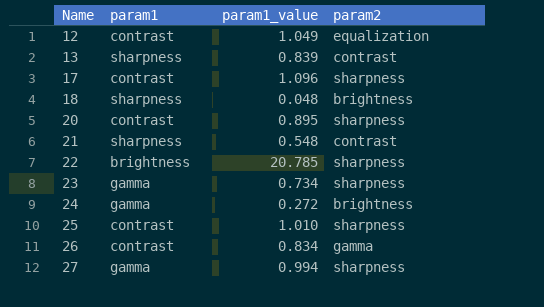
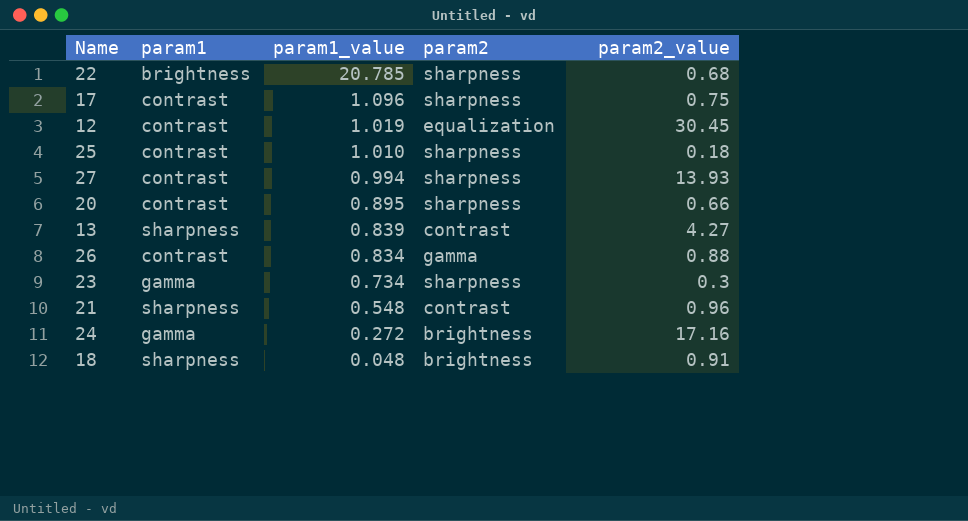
row order: Name ascending -> param1_value descending
column param2_value | position: none -> 5
12 | param1_value: 1.049 -> 1.019
27 | param1: gamma -> contrast

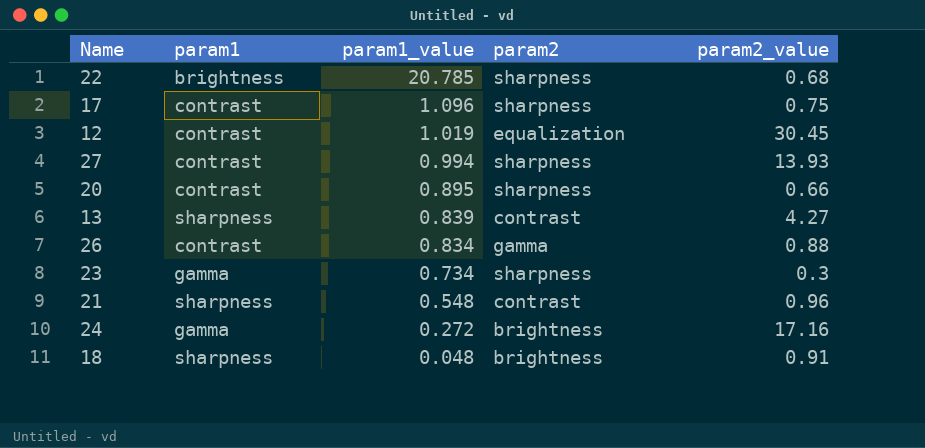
row 25: contrast | 1.010 | sharpness | 0.18 -> none

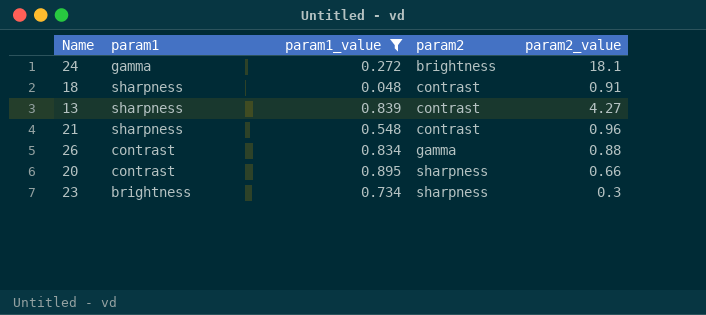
filter: none -> param1_value <= 0.895
row order: param1_value descending -> param2 ascending
24 | param2_value: 17.16 -> 18.1
18 | param2: brightness -> contrast
23 | param1: gamma -> brightness

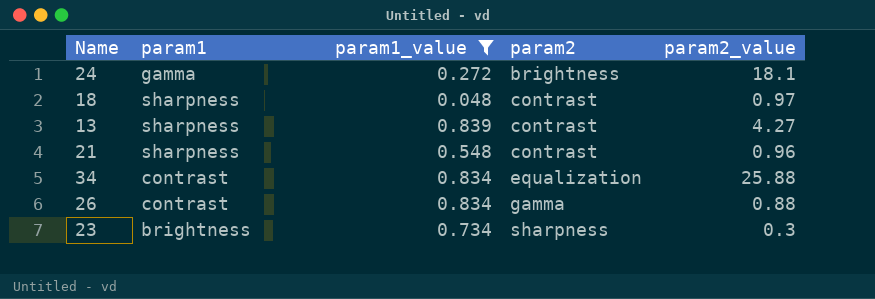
row 20: contrast | 0.895 | sharpness | 0.66 -> none
18 | param2_value: 0.91 -> 0.97
row 34: none -> contrast | 0.834 | equalization | 25.88

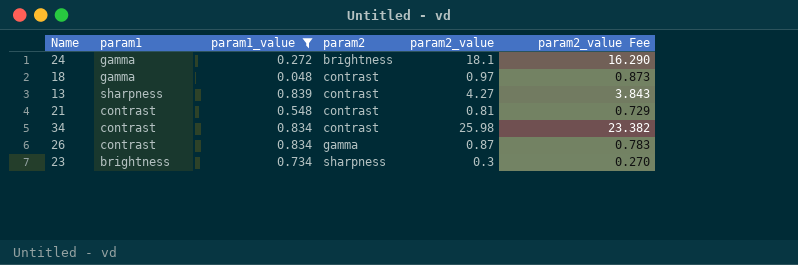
column param2_value Fee | formula: none -> [param2_value] * 0.9
18 | param1: sharpness -> gamma
21 | param1: sharpness -> contrast
21 | param2_value: 0.96 -> 0.81
34 | param2: equalization -> contrast
34 | param2_value: 25.88 -> 25.98
26 | param2_value: 0.88 -> 0.87

